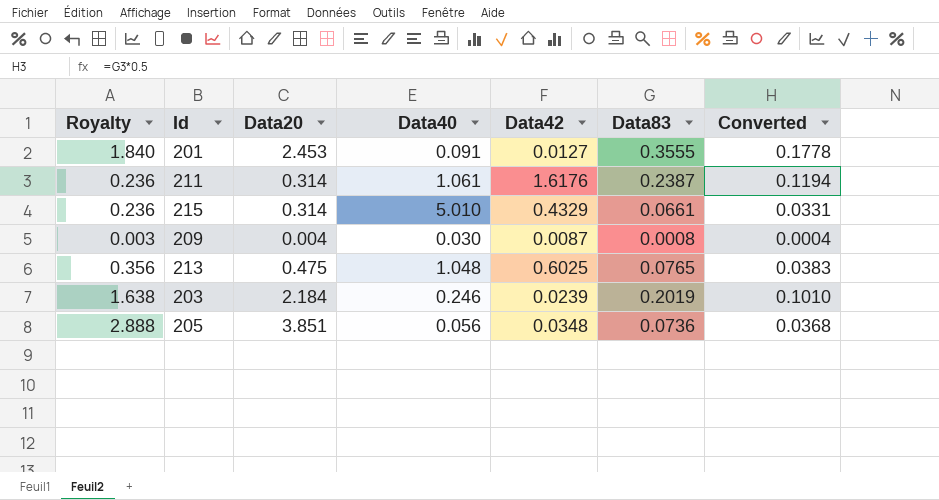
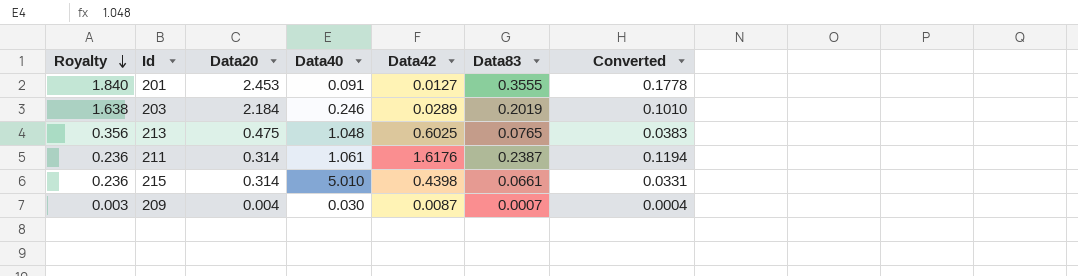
row order: none -> Royalty descending
row 205: 2.888 | 3.851 | 0.056 | 0.0348 | 0.0736 | 0.0368 -> none
203 | Data42: 0.0239 -> 0.0289
215 | Data42: 0.4329 -> 0.4398
209 | Data83: 0.0008 -> 0.0007

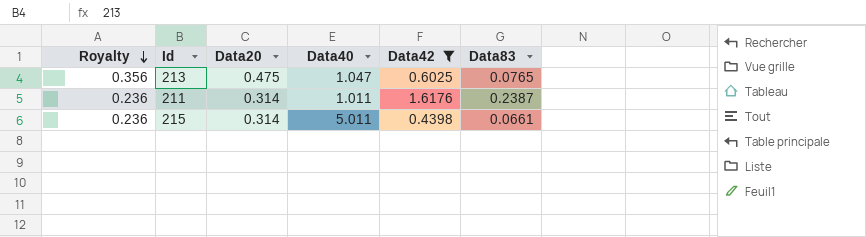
filter: none -> Data42 >= 0.4398
column Converted | formula: [Data83] * 0.5 -> none
213 | Data40: 1.048 -> 1.047
211 | Data40: 1.061 -> 1.011
215 | Data40: 5.010 -> 5.011

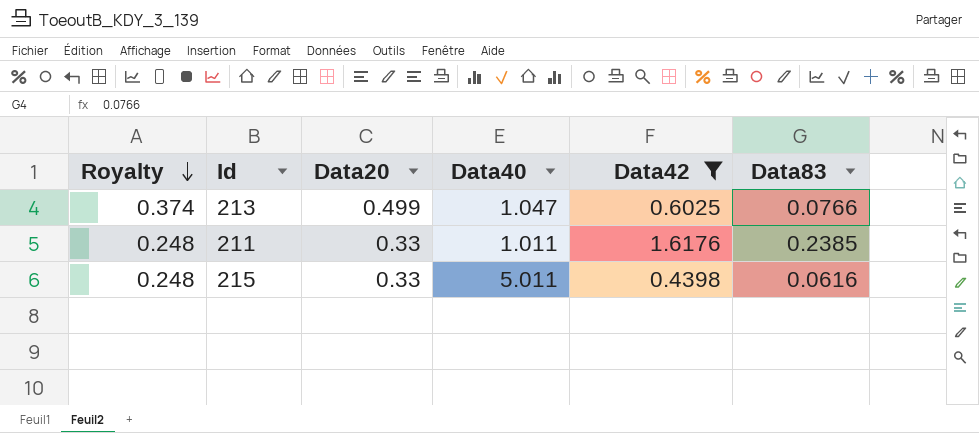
213 | Royalty: 0.356 -> 0.374
213 | Data20: 0.475 -> 0.499
213 | Data83: 0.0765 -> 0.0766
211 | Royalty: 0.236 -> 0.248
211 | Data20: 0.314 -> 0.33
211 | Data83: 0.2387 -> 0.2385
215 | Royalty: 0.236 -> 0.248
215 | Data20: 0.314 -> 0.33
215 | Data83: 0.0661 -> 0.0616

